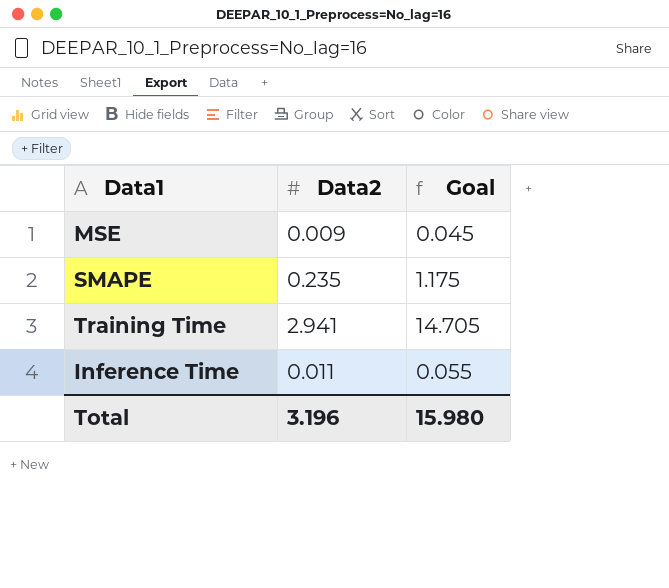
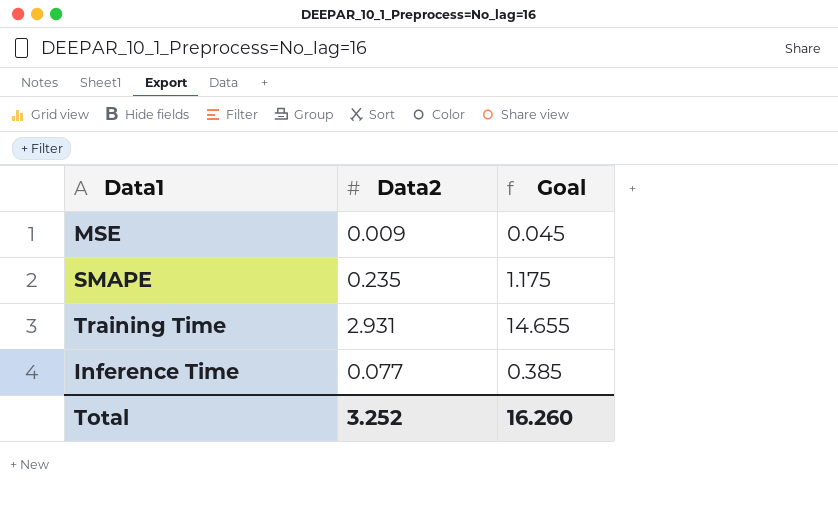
Training Time | Data2: 2.941 -> 2.931
Training Time | Goal: 14.705 -> 14.655
Inference Time | Data2: 0.011 -> 0.077
Inference Time | Goal: 0.055 -> 0.385
Total | Data2: 3.196 -> 3.252
Total | Goal: 15.980 -> 16.260

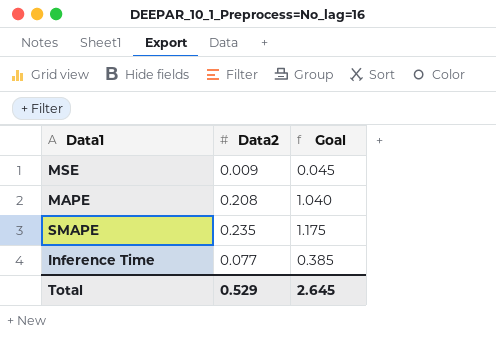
row Training Time: 2.931 | 14.655 -> none
row MAPE: none -> 0.208 | 1.040
Total | Data2: 3.252 -> 0.529
Total | Goal: 16.260 -> 2.645

